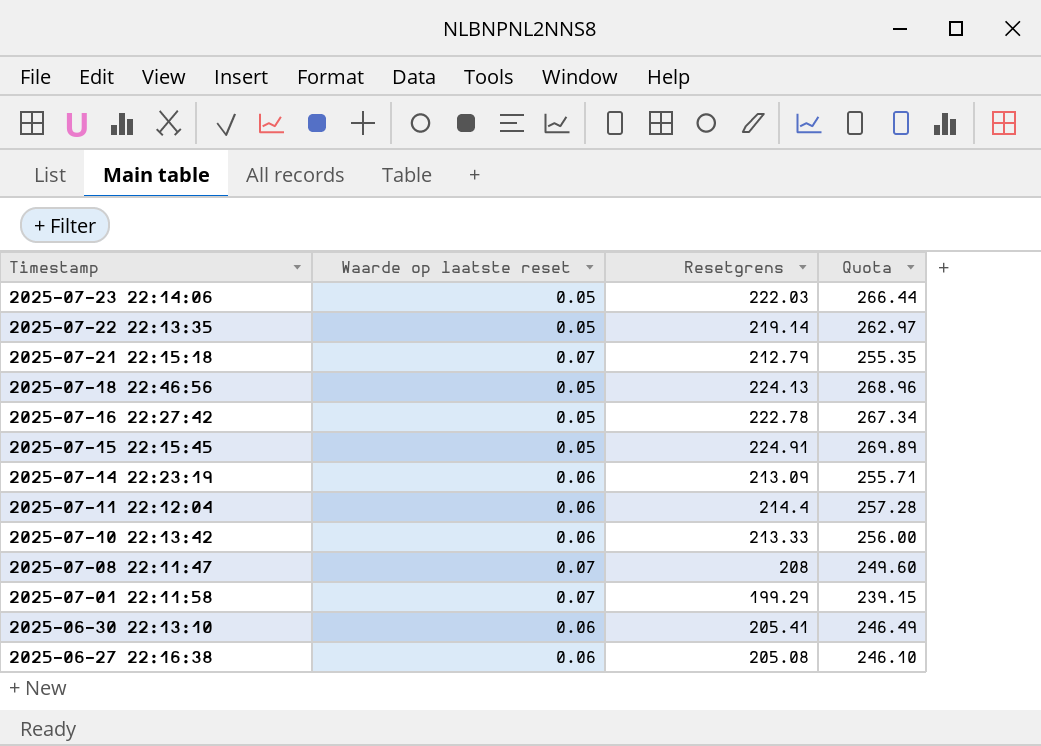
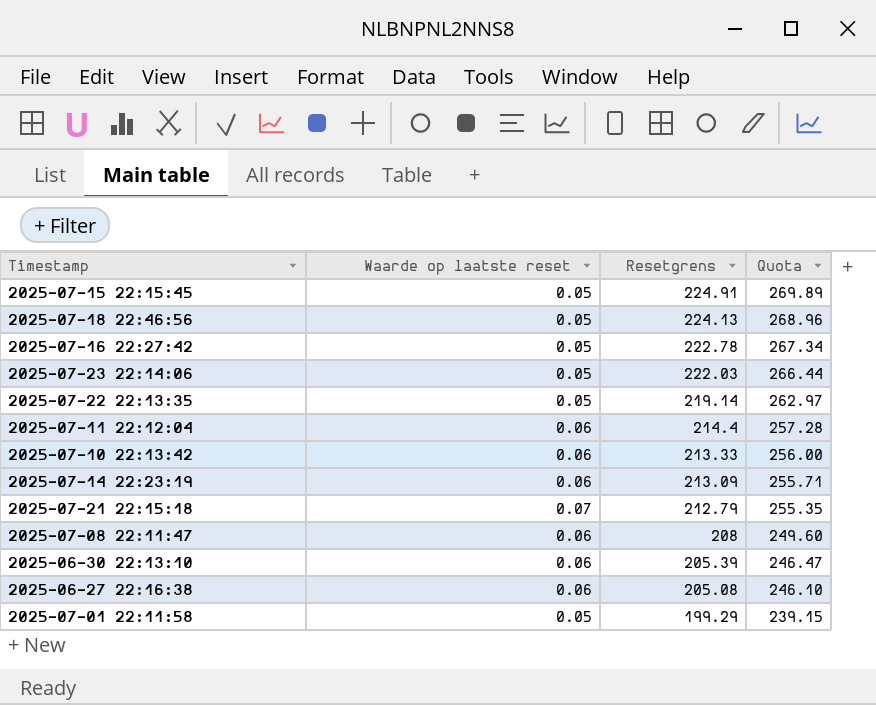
row order: Timestamp descending -> Resetgrens descending
2025-07-08 22:11:47 | Waarde op laatste reset: 0.07 -> 0.06
2025-06-30 22:13:10 | Resetgrens: 205.41 -> 205.39
2025-06-30 22:13:10 | Quota: 246.49 -> 246.47
2025-07-01 22:11:58 | Waarde op laatste reset: 0.07 -> 0.05

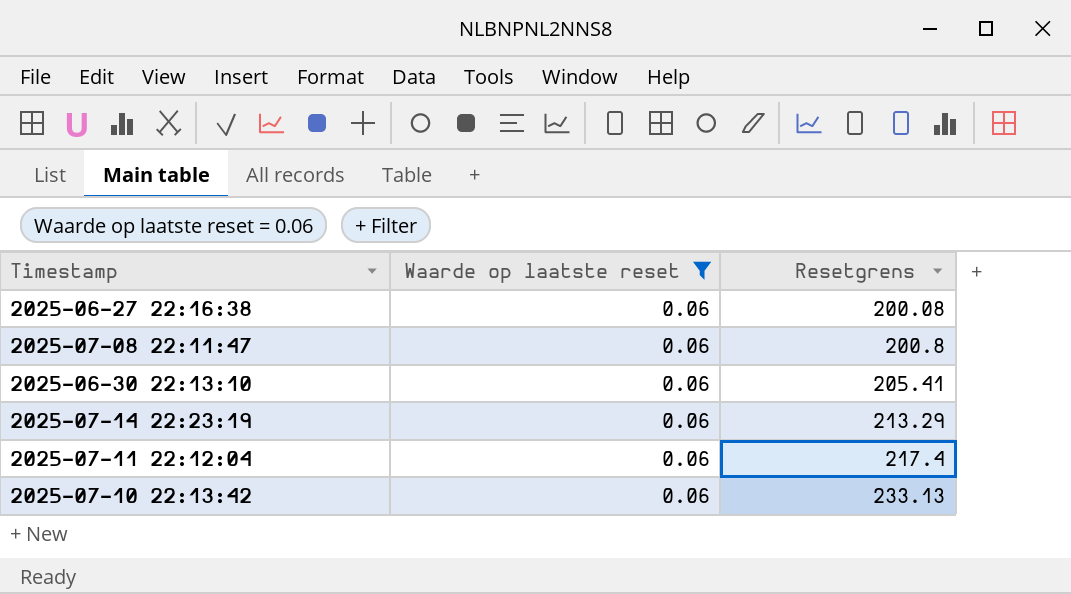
filter: none -> Waarde op laatste reset = 0.06
row order: Resetgrens descending -> Resetgrens ascending
column Quota | formula: [Resetgrens] * 1.2 -> none
2025-06-27 22:16:38 | Resetgrens: 205.08 -> 200.08
2025-07-08 22:11:47 | Resetgrens: 208 -> 200.8
2025-06-30 22:13:10 | Resetgrens: 205.39 -> 205.41
2025-07-14 22:23:19 | Resetgrens: 213.09 -> 213.29
2025-07-11 22:12:04 | Resetgrens: 214.4 -> 217.4
2025-07-10 22:13:42 | Resetgrens: 213.33 -> 233.13

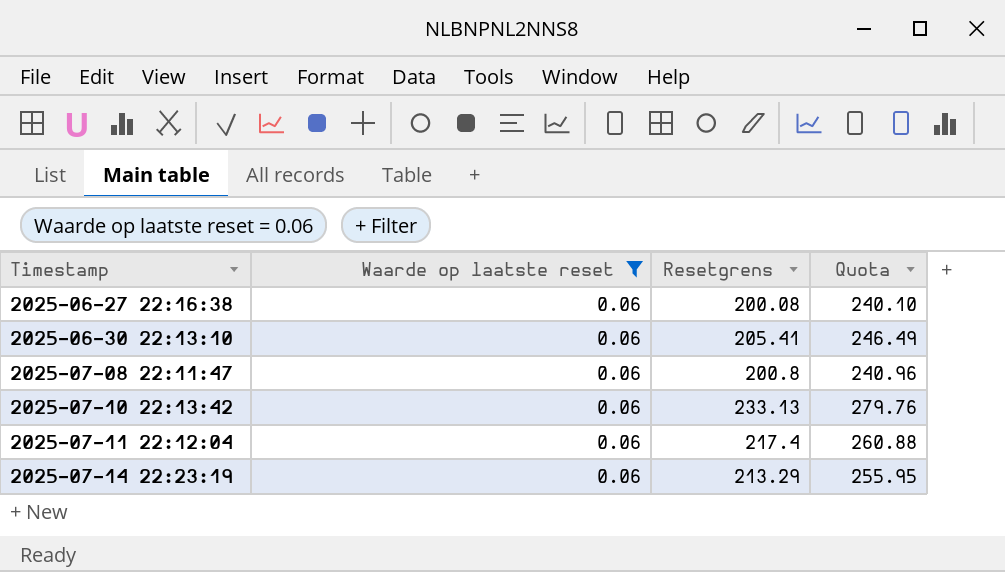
row order: Resetgrens ascending -> Timestamp ascending
column Quota | formula: none -> [Resetgrens] * 1.2

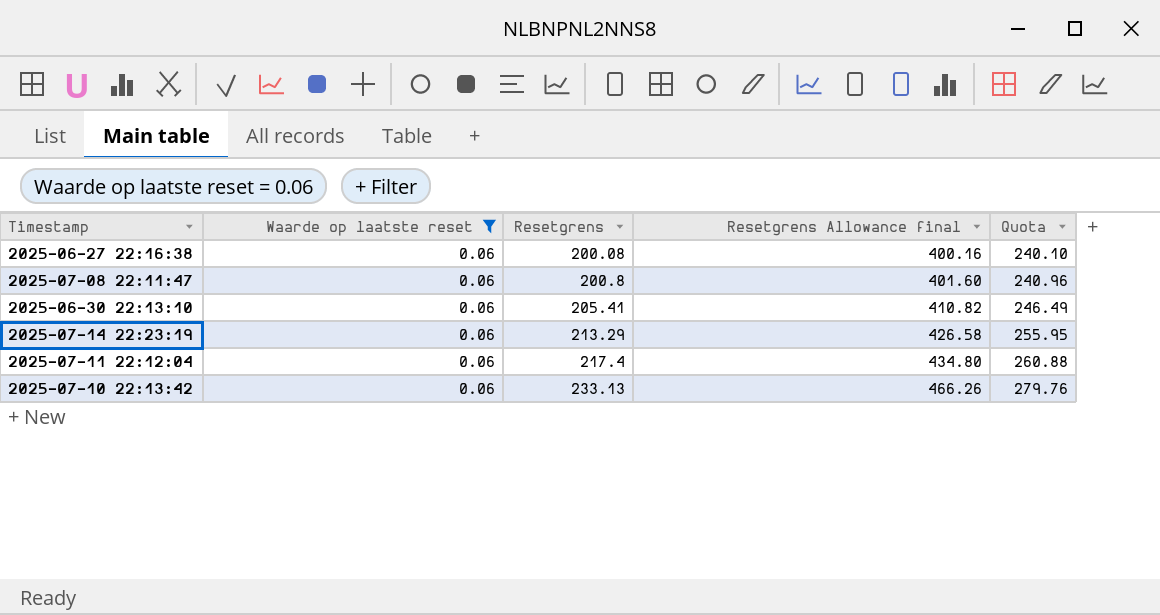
row order: Timestamp ascending -> Resetgrens ascending
column Resetgrens Allowance final | formula: none -> [Resetgrens] * 2

